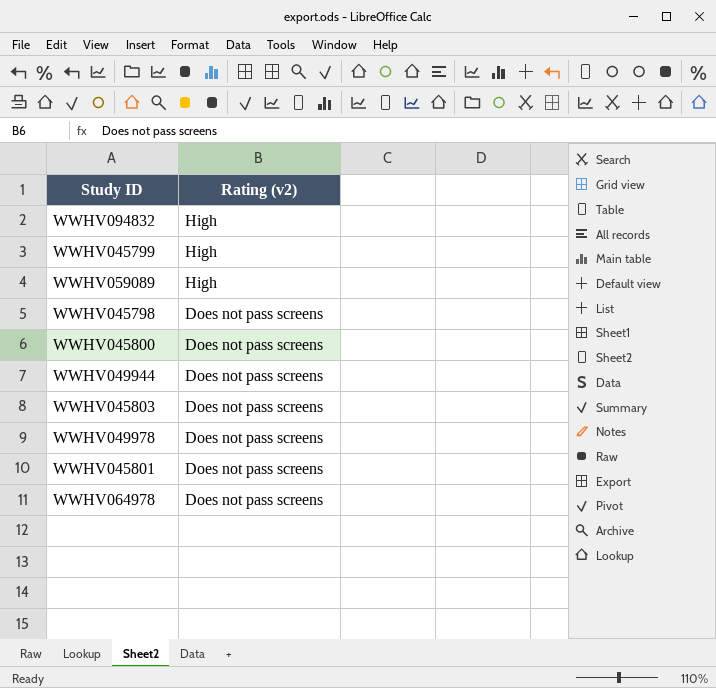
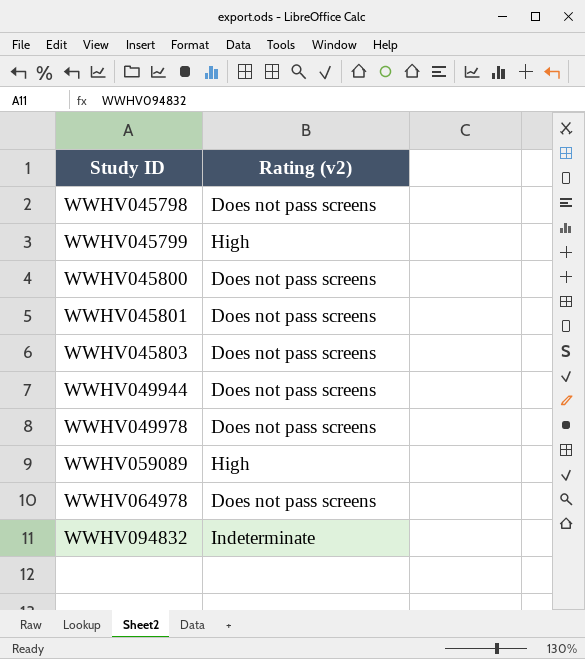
row order: Rating (v2) descending -> Study ID ascending
WWHV094832 | Rating (v2): High -> Indeterminate

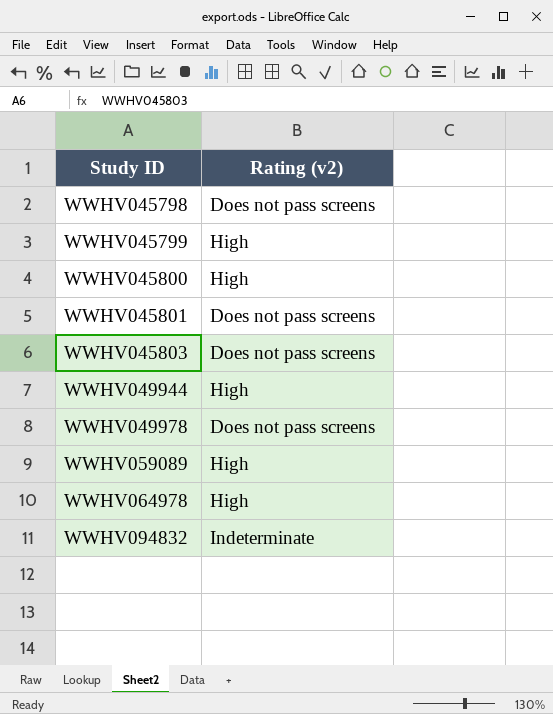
WWHV045800 | Rating (v2): Does not pass screens -> High
WWHV049944 | Rating (v2): Does not pass screens -> High
WWHV064978 | Rating (v2): Does not pass screens -> High

